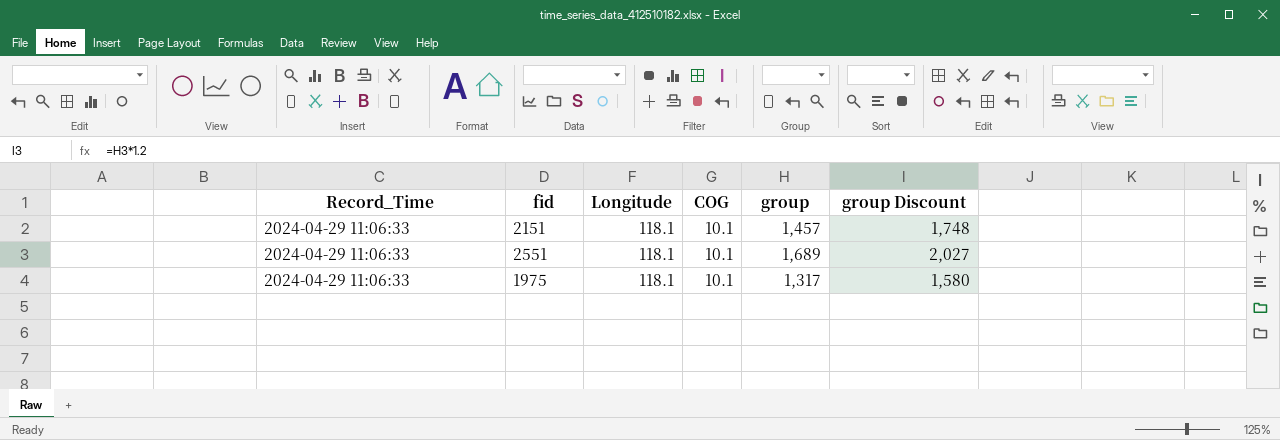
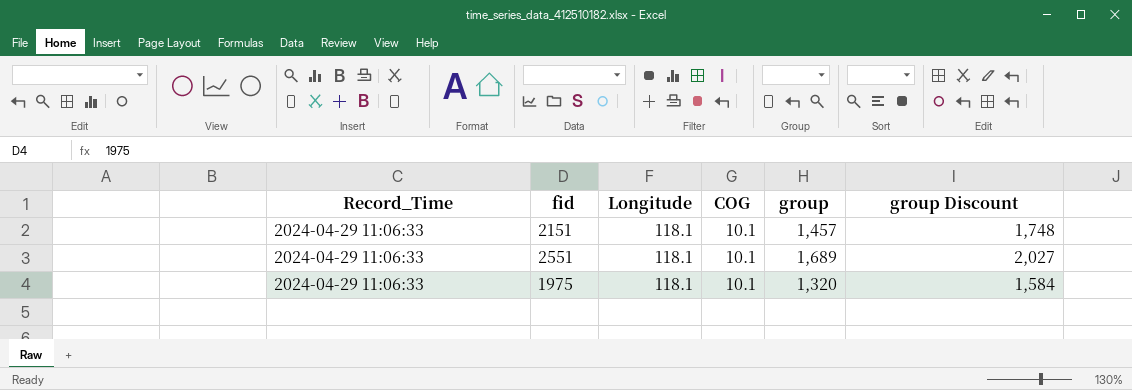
1975 | group: 1,317 -> 1,320
1975 | group Discount: 1,580 -> 1,584

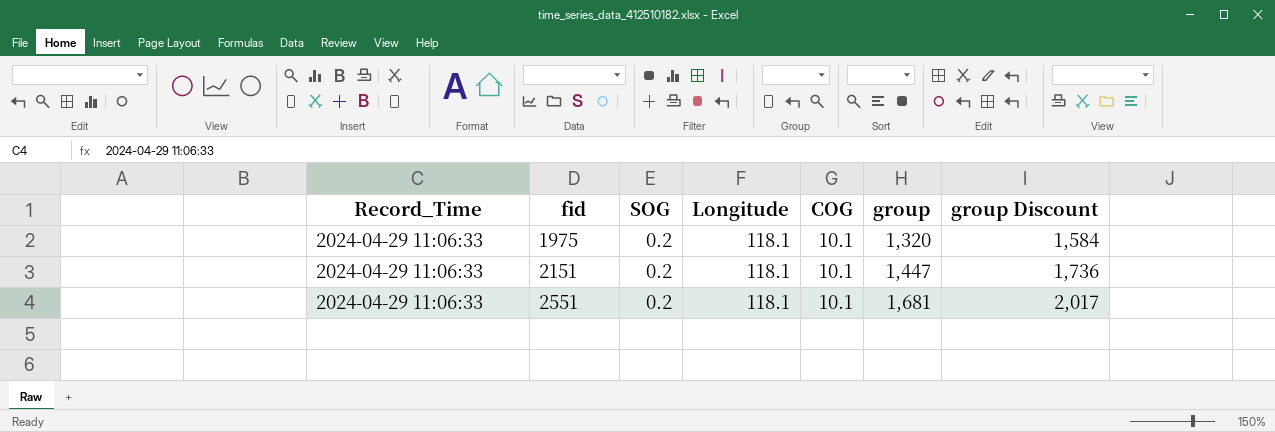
row order: none -> fid ascending
column SOG | position: none -> 3
2151 | group: 1,457 -> 1,447
2151 | group Discount: 1,748 -> 1,736
2551 | group: 1,689 -> 1,681
2551 | group Discount: 2,027 -> 2,017

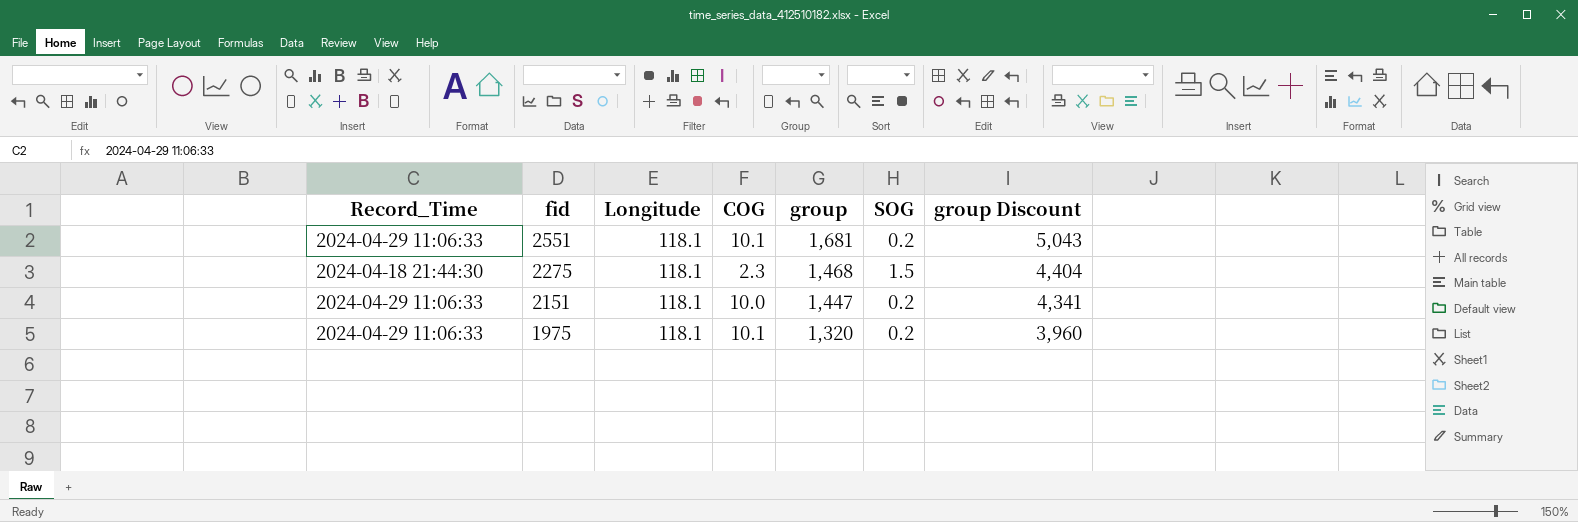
row order: fid ascending -> fid descending
column SOG | position: 3 -> 6
column group Discount | formula: [group] * 1.2 -> [group] * 3
row 2275: none -> 2024-04-18 21:44:30 | 118.1 | 2.3 | 1,468 | 1.5 | 4,404
2151 | COG: 10.1 -> 10.0

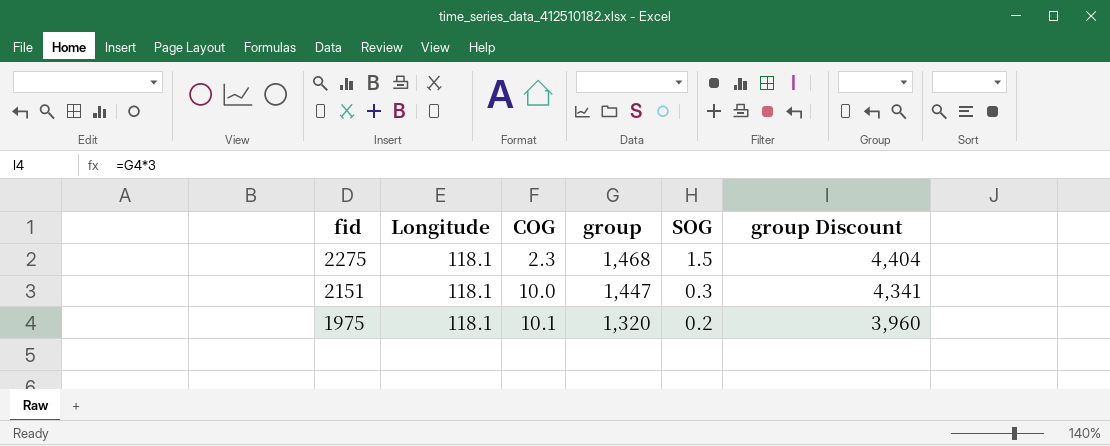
column Record_Time | position: 1 -> none
row 2551: 2024-04-29 11:06:33 | 118.1 | 10.1 | 1,681 | 0.2 | 5,043 -> none
2151 | SOG: 0.2 -> 0.3

